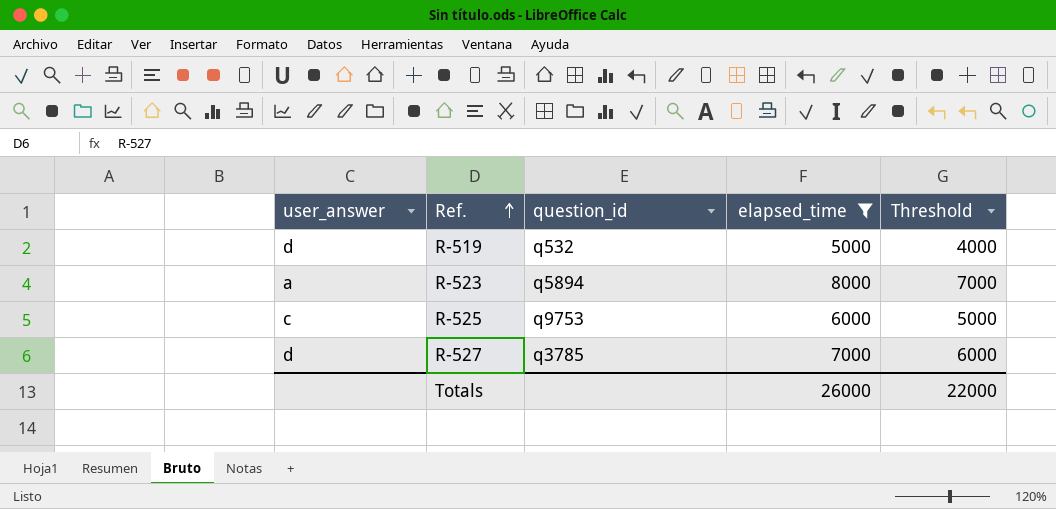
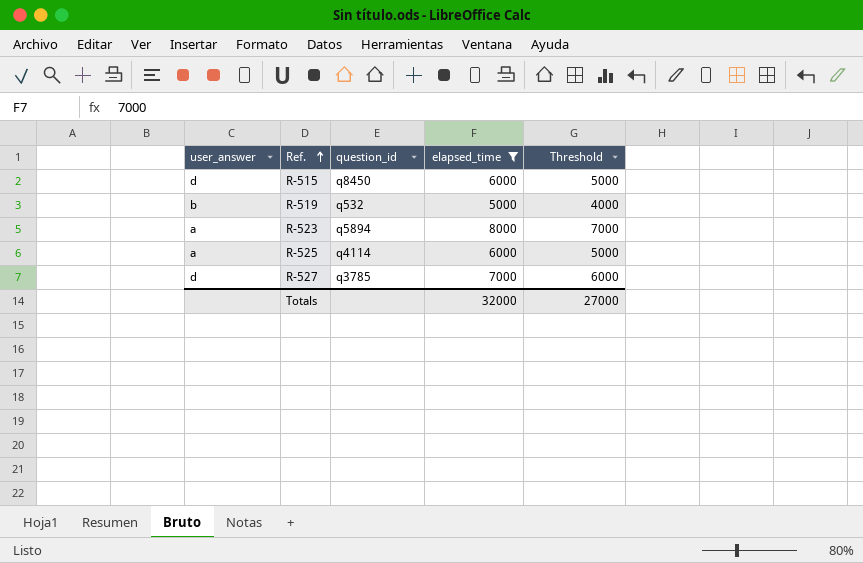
row R-515: none -> d | q8450 | 6000 | 5000
R-519 | user_answer: d -> b
R-525 | user_answer: c -> a
R-525 | question_id: q9753 -> q4114
Totals | elapsed_time: 26000 -> 32000
Totals | Threshold: 22000 -> 27000

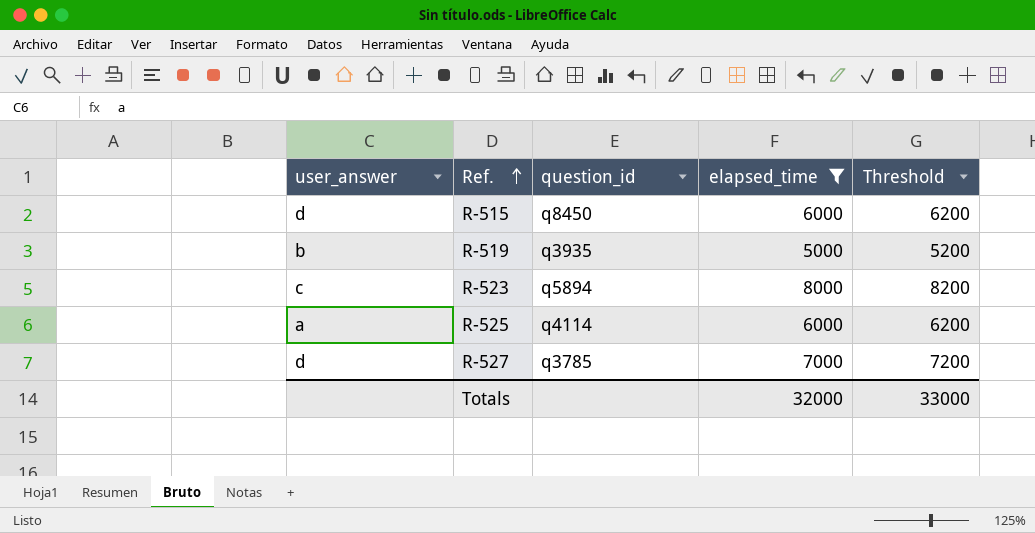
column Threshold | formula: [elapsed_time] - 1000 -> [elapsed_time] + 200
R-519 | question_id: q532 -> q3935
R-523 | user_answer: a -> c
Totals | Threshold: 27000 -> 33000

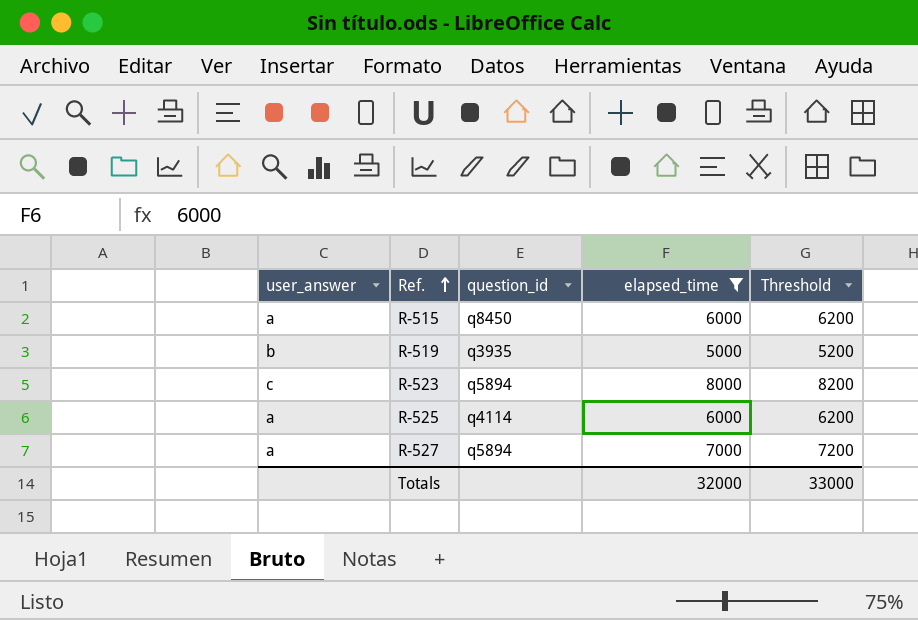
R-515 | user_answer: d -> a
R-527 | user_answer: d -> a
R-527 | question_id: q3785 -> q5894

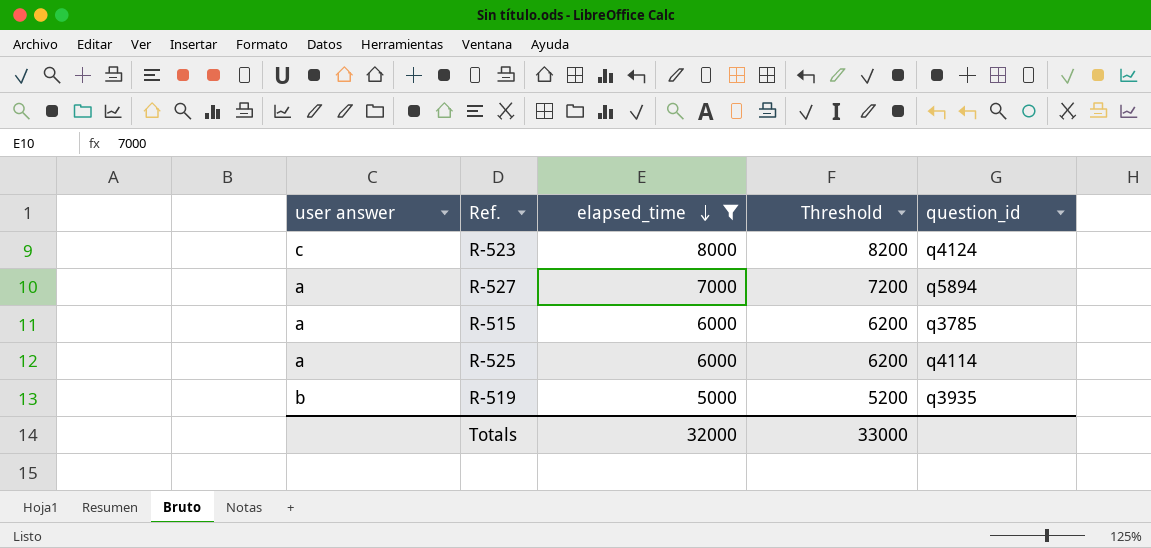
row order: Ref. ascending -> elapsed_time descending
column name: user_answer -> user answer
column question_id | position: 3 -> 5
R-523 | question_id: q5894 -> q4124
R-515 | question_id: q8450 -> q3785

